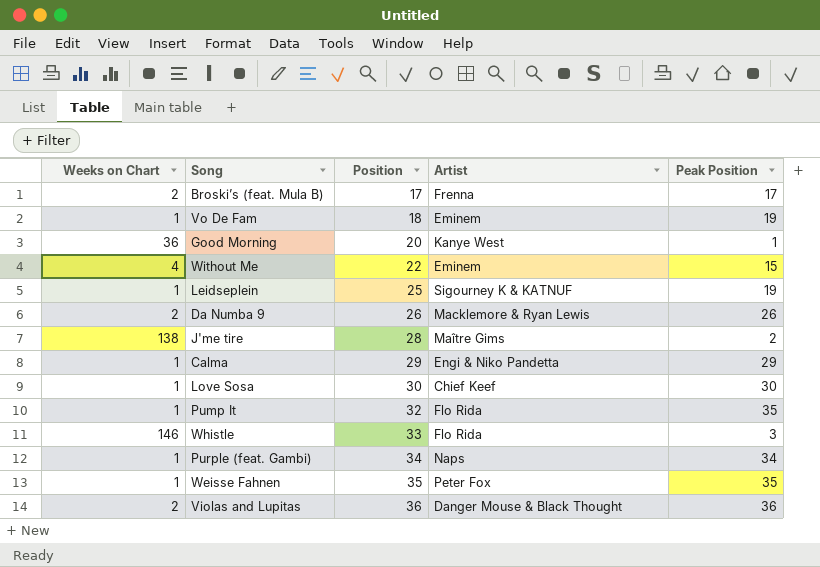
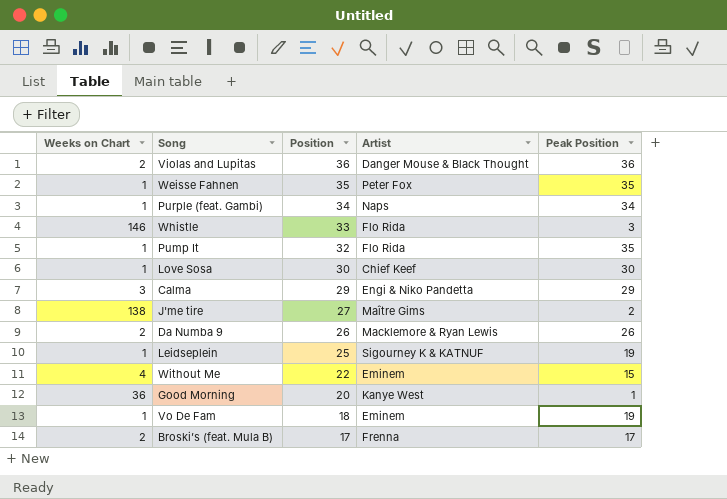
row order: Position ascending -> Position descending
Calma | Weeks on Chart: 1 -> 3
J'me tire | Position: 28 -> 27

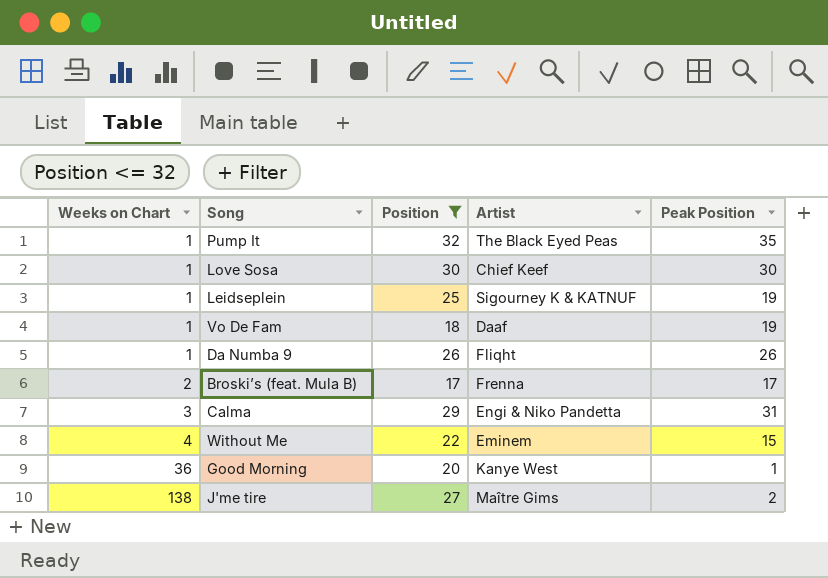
filter: none -> Position <= 32
row order: Position descending -> Weeks on Chart ascending
Pump It | Artist: Flo Rida -> The Black Eyed Peas
Vo De Fam | Artist: Eminem -> Daaf
Da Numba 9 | Weeks on Chart: 2 -> 1
Da Numba 9 | Artist: Macklemore & Ryan Lewis -> Fliqht
Calma | Peak Position: 29 -> 31

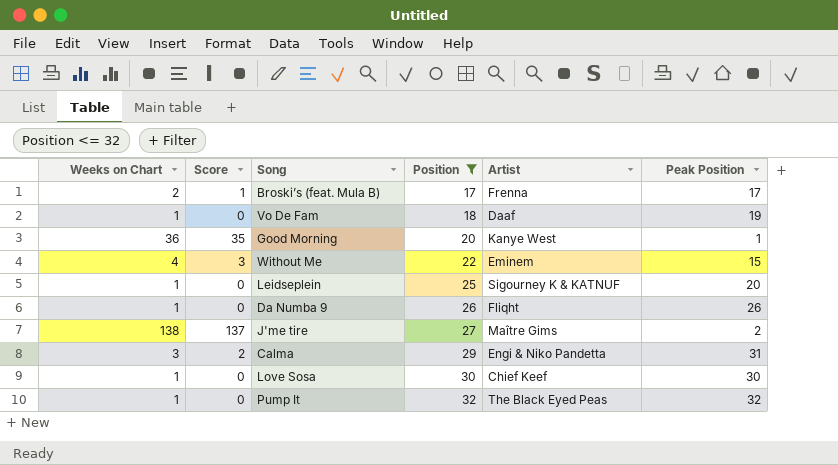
row order: Weeks on Chart ascending -> Position ascending
column Score | formula: none -> [Weeks on Chart] - 1
Leidseplein | Peak Position: 19 -> 20
Pump It | Peak Position: 35 -> 32

